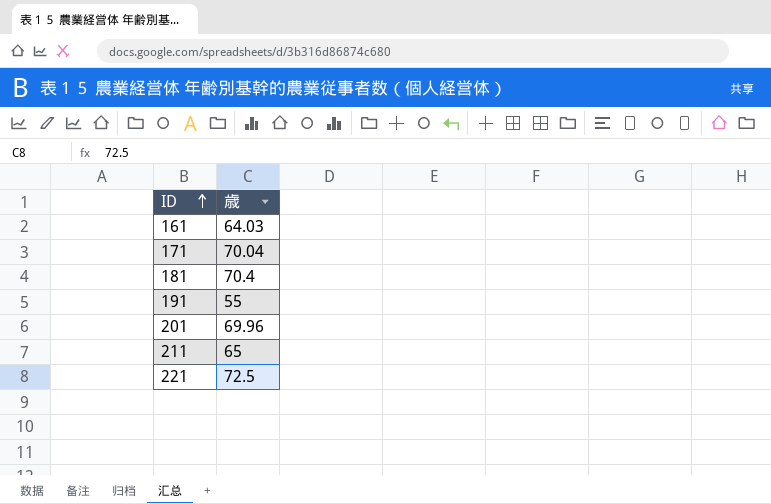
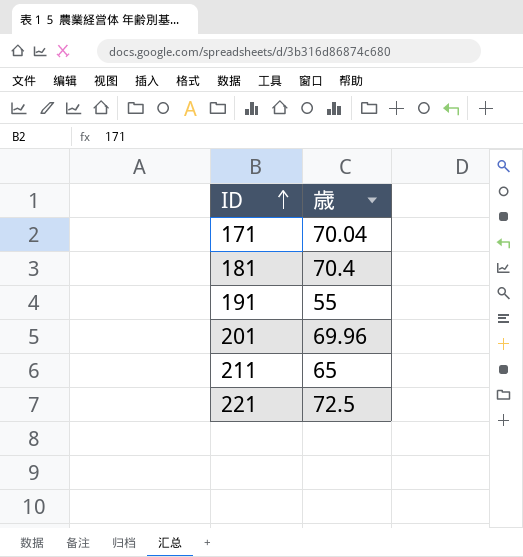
row 161: 64.03 -> none

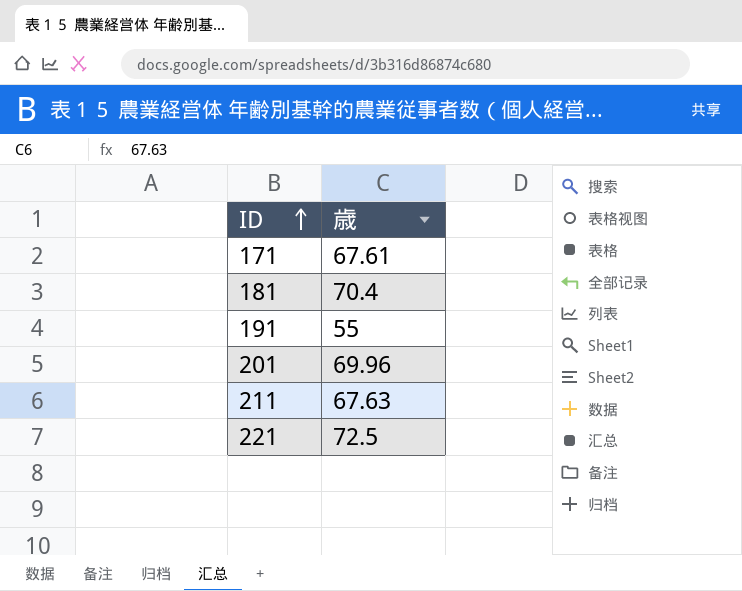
171 | 歳: 70.04 -> 67.61
211 | 歳: 65 -> 67.63

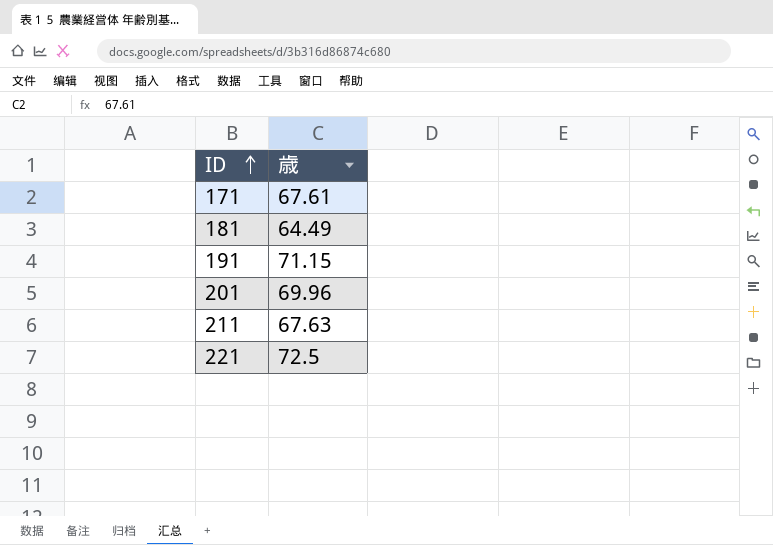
181 | 歳: 70.4 -> 64.49
191 | 歳: 55 -> 71.15

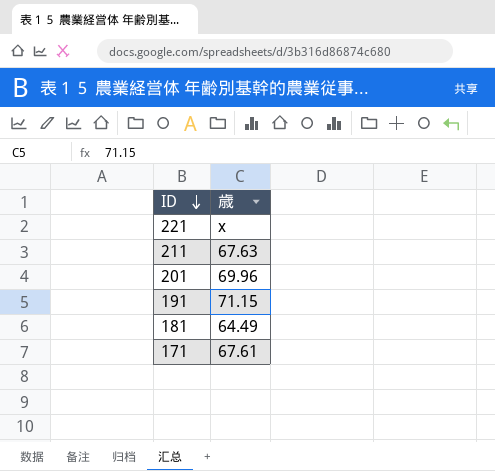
row order: ID ascending -> ID descending
221 | 歳: 72.5 -> x

